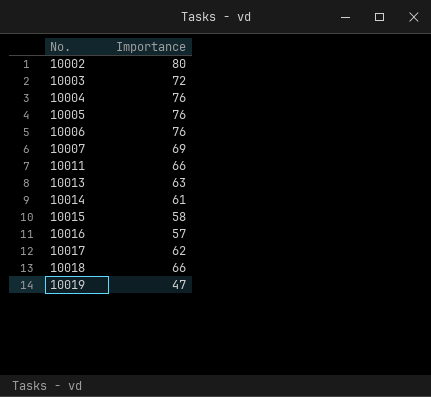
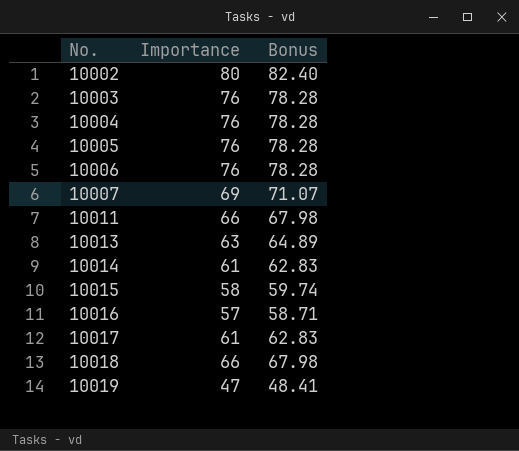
column Bonus | formula: none -> [Importance] * 1.03
10003 | Importance: 72 -> 76
10017 | Importance: 62 -> 61

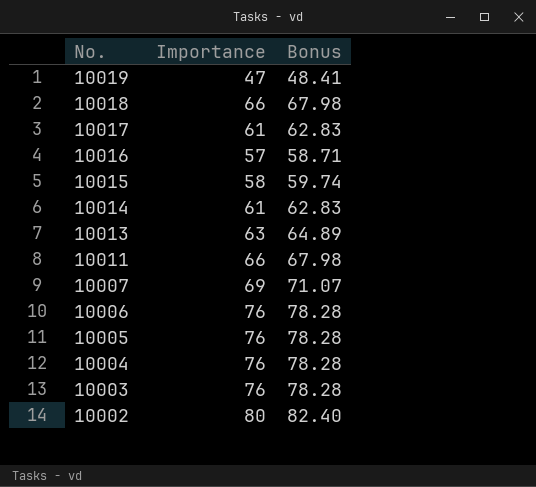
row order: No. ascending -> No. descending

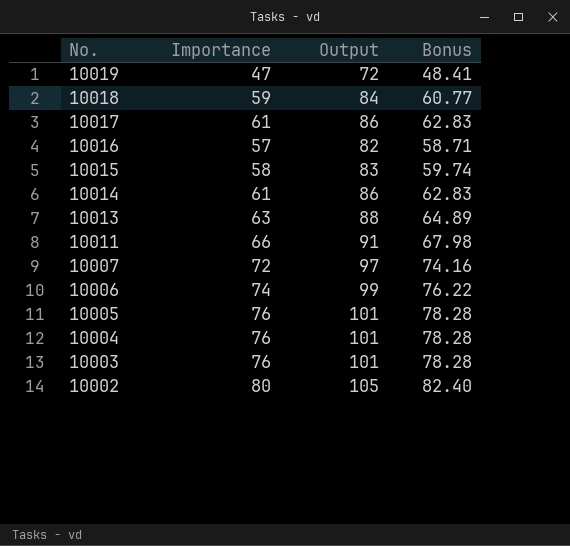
column Output | formula: none -> [Importance] + 25
10018 | Importance: 66 -> 59
10018 | Bonus: 67.98 -> 60.77
10007 | Importance: 69 -> 72
10007 | Bonus: 71.07 -> 74.16
10006 | Importance: 76 -> 74
10006 | Bonus: 78.28 -> 76.22

